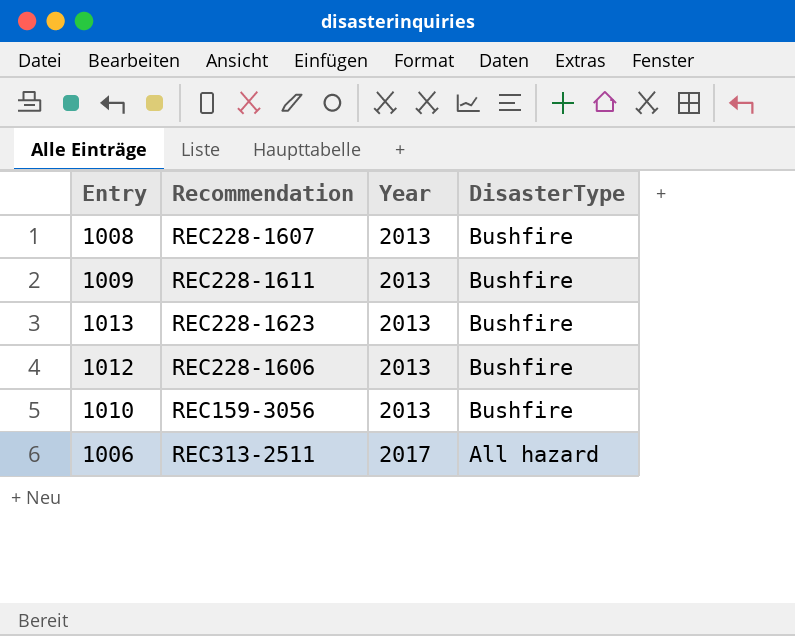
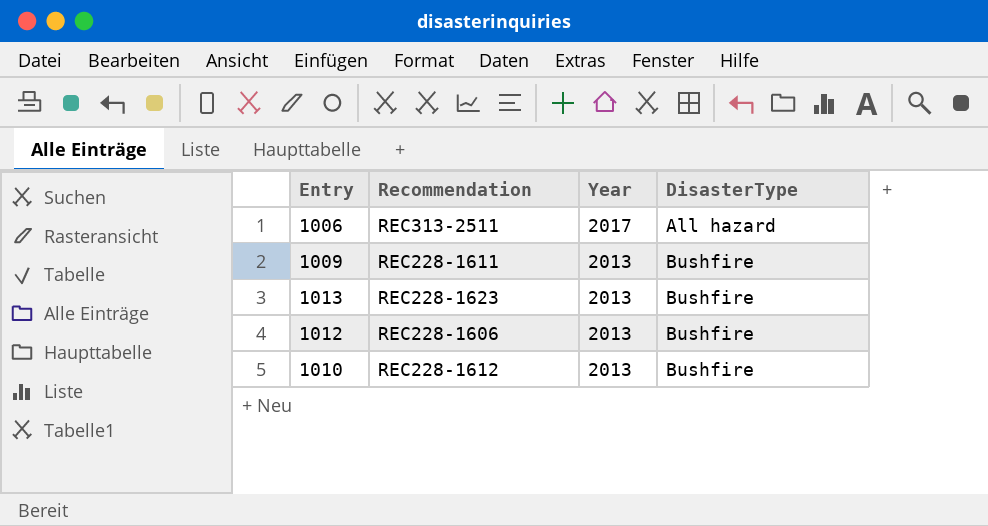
row order: Year ascending -> Year descending
row 1008: REC228-1607 | 2013 | Bushfire -> none
1010 | Recommendation: REC159-3056 -> REC228-1612

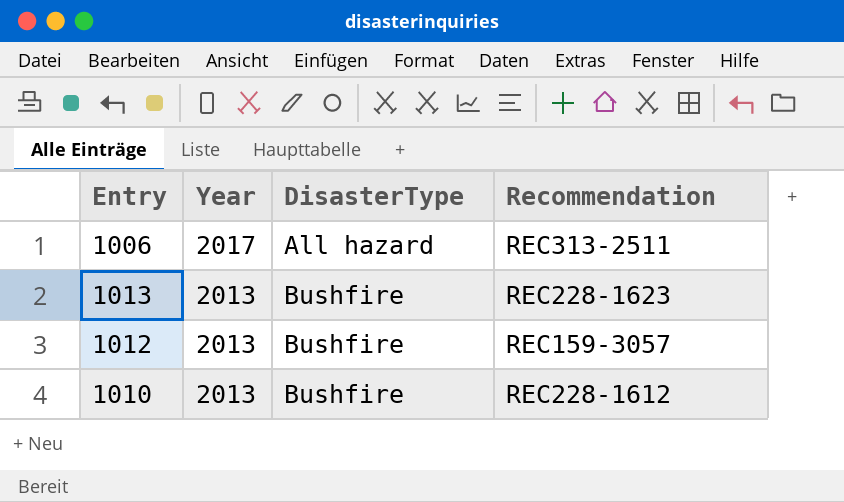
column Recommendation | position: 2 -> 4
row 1009: REC228-1611 | 2013 | Bushfire -> none
1012 | Recommendation: REC228-1606 -> REC159-3057

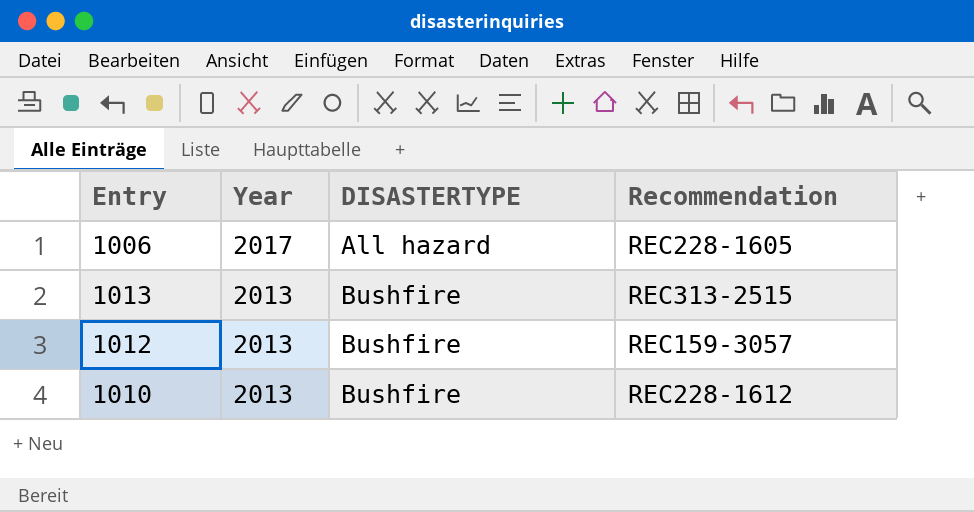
column name: DisasterType -> DISASTERTYPE
1006 | Recommendation: REC313-2511 -> REC228-1605
1013 | Recommendation: REC228-1623 -> REC313-2515

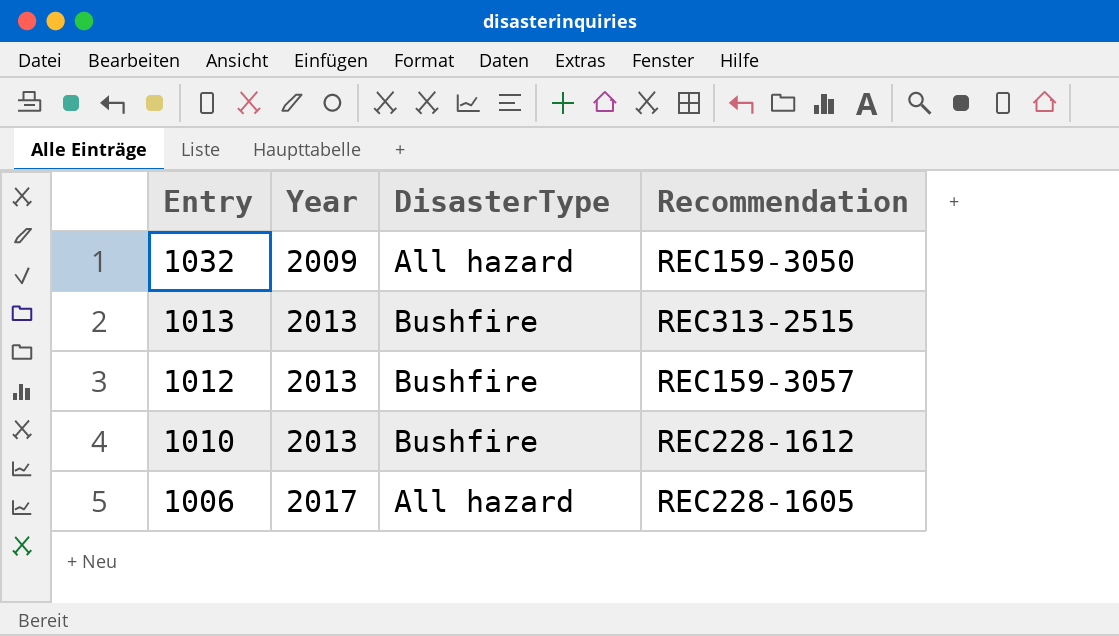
row order: Year descending -> Entry descending
column name: DISASTERTYPE -> DisasterType
row 1032: none -> 2009 | All hazard | REC159-3050

